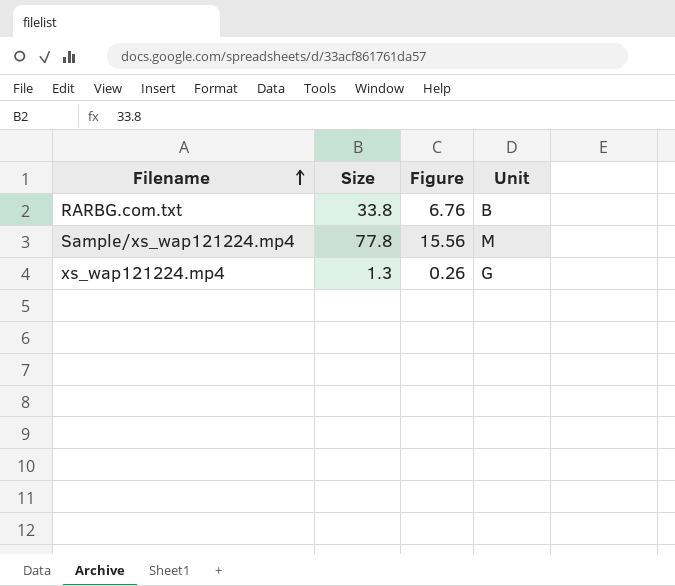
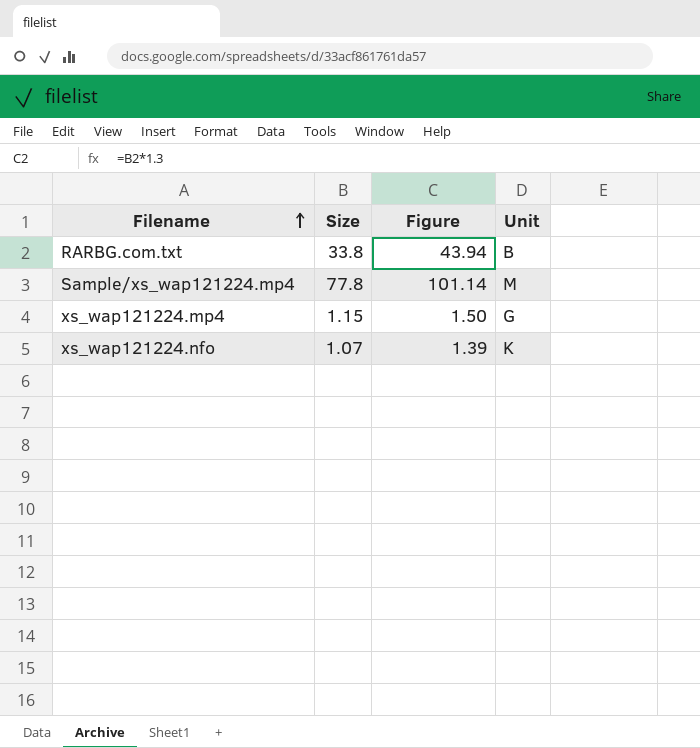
column Figure | formula: [Size] * 0.2 -> [Size] * 1.3
xs_wap121224.mp4 | Size: 1.3 -> 1.15
row xs_wap121224.nfo: none -> 1.07 | 1.39 | K

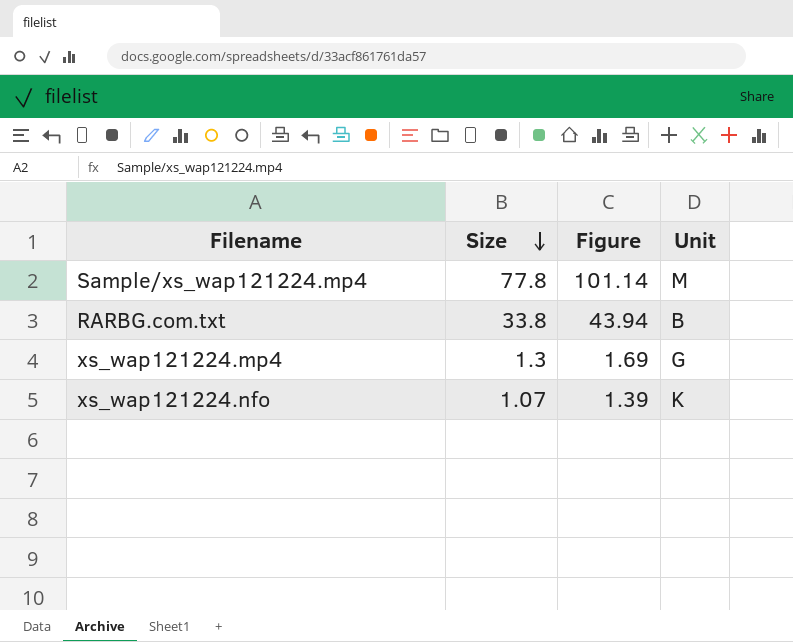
row order: Filename ascending -> Size descending
xs_wap121224.mp4 | Size: 1.15 -> 1.3
xs_wap121224.mp4 | Figure: 1.50 -> 1.69

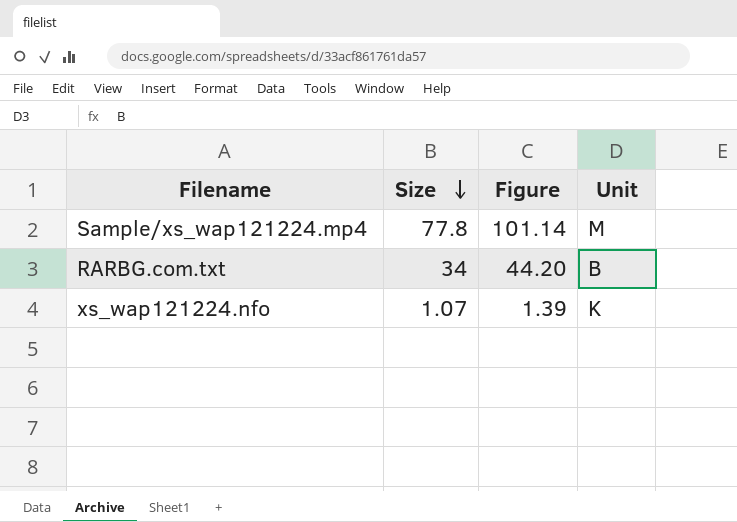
row xs_wap121224.mp4: 1.3 | 1.69 | G -> none
RARBG.com.txt | Size: 33.8 -> 34
RARBG.com.txt | Figure: 43.94 -> 44.20

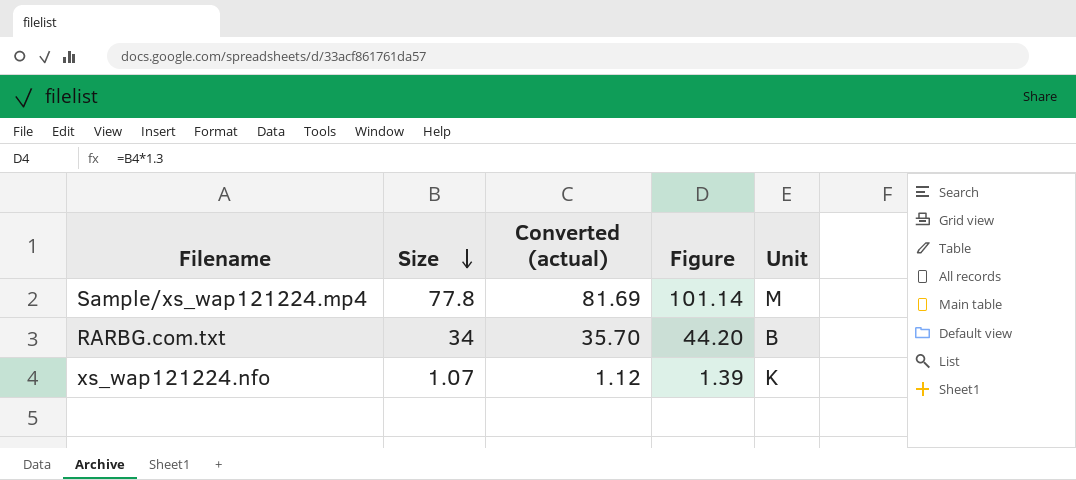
column Converted (actual) | formula: none -> [Size] * 1.05

